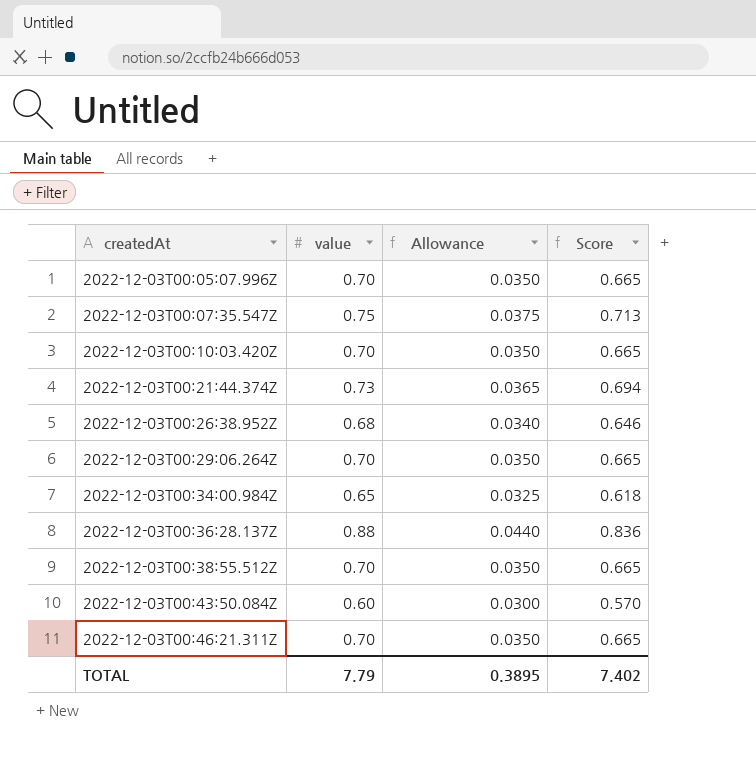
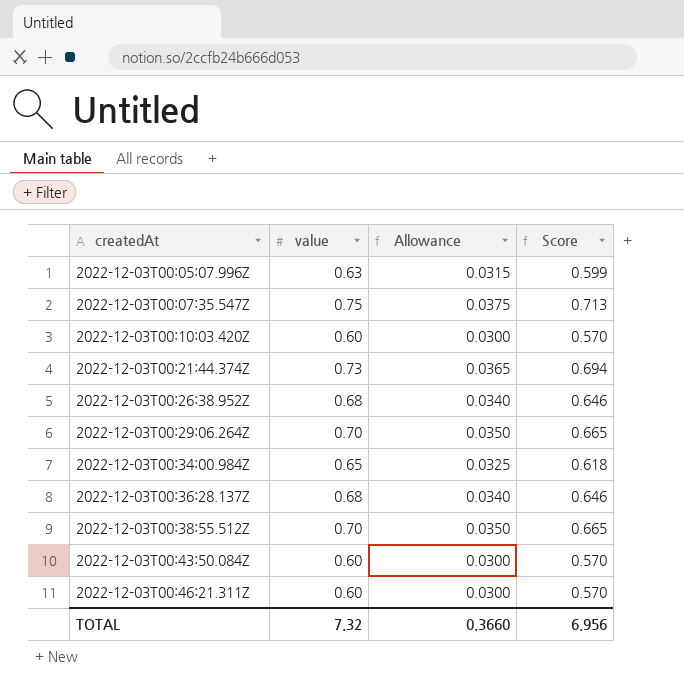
2022-12-03T00:05:07.996Z | value: 0.70 -> 0.63
2022-12-03T00:05:07.996Z | Allowance: 0.0350 -> 0.0315
2022-12-03T00:05:07.996Z | Score: 0.665 -> 0.599
2022-12-03T00:10:03.420Z | value: 0.70 -> 0.60
2022-12-03T00:10:03.420Z | Allowance: 0.0350 -> 0.0300
2022-12-03T00:10:03.420Z | Score: 0.665 -> 0.570
2022-12-03T00:36:28.137Z | value: 0.88 -> 0.68
2022-12-03T00:36:28.137Z | Allowance: 0.0440 -> 0.0340
2022-12-03T00:36:28.137Z | Score: 0.836 -> 0.646
2022-12-03T00:46:21.311Z | value: 0.70 -> 0.60
2022-12-03T00:46:21.311Z | Allowance: 0.0350 -> 0.0300
2022-12-03T00:46:21.311Z | Score: 0.665 -> 0.570
TOTAL | value: 7.79 -> 7.32
TOTAL | Allowance: 0.3895 -> 0.3660
TOTAL | Score: 7.402 -> 6.956

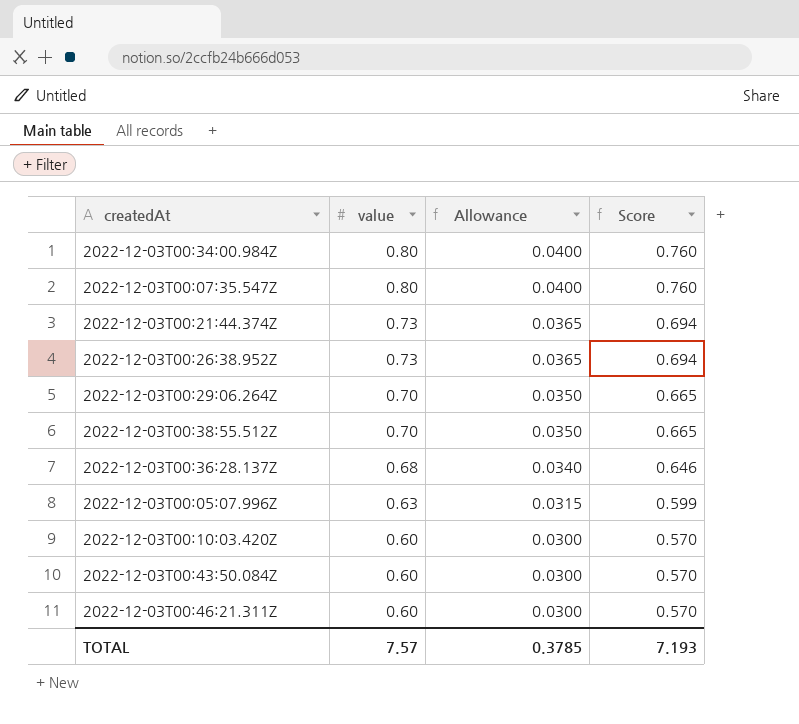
row order: createdAt ascending -> value descending
2022-12-03T00:34:00.984Z | value: 0.65 -> 0.80
2022-12-03T00:34:00.984Z | Allowance: 0.0325 -> 0.0400
2022-12-03T00:34:00.984Z | Score: 0.618 -> 0.760
2022-12-03T00:07:35.547Z | value: 0.75 -> 0.80
2022-12-03T00:07:35.547Z | Allowance: 0.0375 -> 0.0400
2022-12-03T00:07:35.547Z | Score: 0.713 -> 0.760
2022-12-03T00:26:38.952Z | value: 0.68 -> 0.73
2022-12-03T00:26:38.952Z | Allowance: 0.0340 -> 0.0365
2022-12-03T00:26:38.952Z | Score: 0.646 -> 0.694
TOTAL | value: 7.32 -> 7.57
TOTAL | Allowance: 0.3660 -> 0.3785
TOTAL | Score: 6.956 -> 7.193

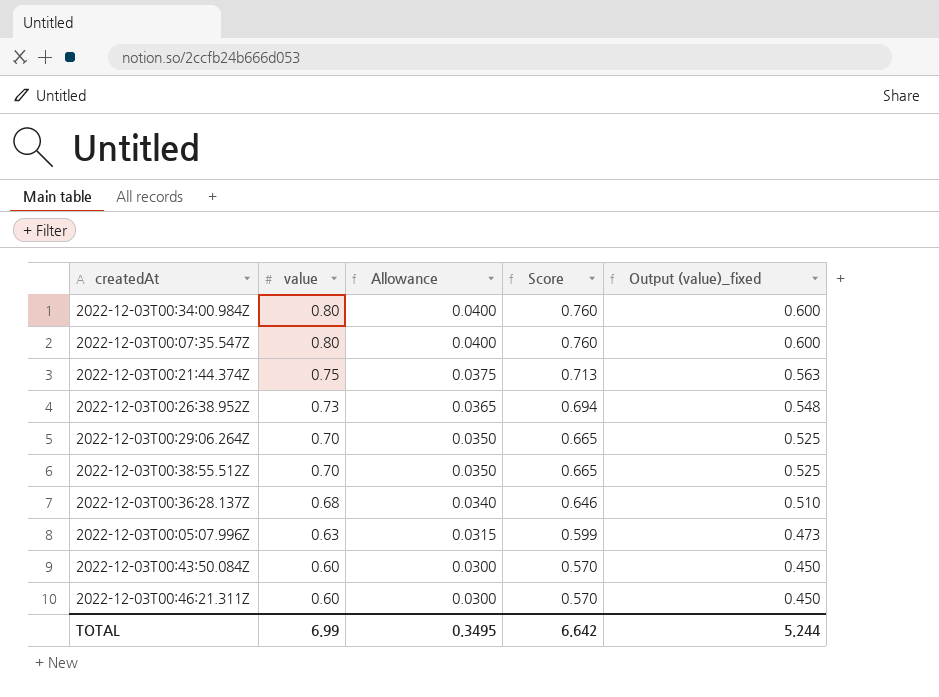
column Output (value)_fixed | formula: none -> [value] * 0.75
row 2022-12-03T00:10:03.420Z: 0.60 | 0.0300 | 0.570 -> none
2022-12-03T00:21:44.374Z | value: 0.73 -> 0.75
2022-12-03T00:21:44.374Z | Allowance: 0.0365 -> 0.0375
2022-12-03T00:21:44.374Z | Score: 0.694 -> 0.713
TOTAL | value: 7.57 -> 6.99
TOTAL | Allowance: 0.3785 -> 0.3495
TOTAL | Score: 7.193 -> 6.642

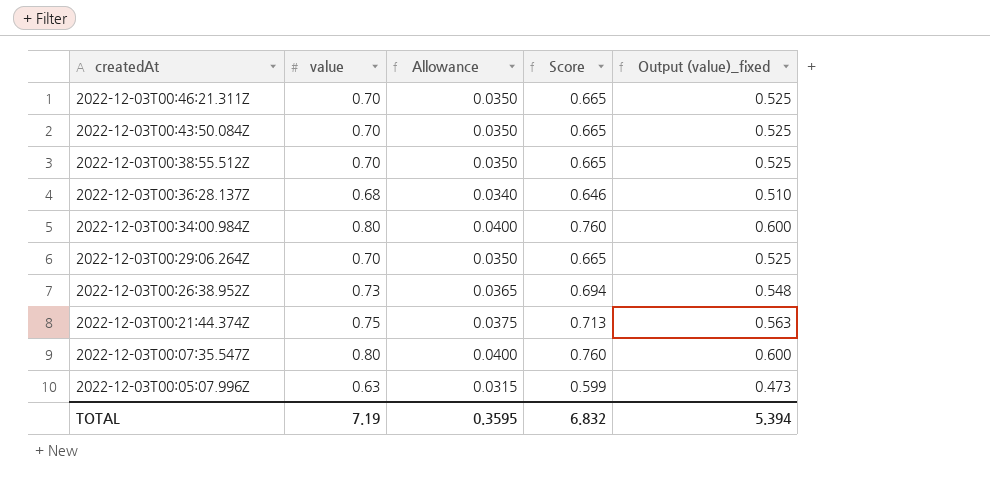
row order: value descending -> createdAt descending
2022-12-03T00:46:21.311Z | value: 0.60 -> 0.70
2022-12-03T00:46:21.311Z | Allowance: 0.0300 -> 0.0350
2022-12-03T00:46:21.311Z | Score: 0.570 -> 0.665
2022-12-03T00:46:21.311Z | Output (value)_fixed: 0.450 -> 0.525
2022-12-03T00:43:50.084Z | value: 0.60 -> 0.70
2022-12-03T00:43:50.084Z | Allowance: 0.0300 -> 0.0350
2022-12-03T00:43:50.084Z | Score: 0.570 -> 0.665
2022-12-03T00:43:50.084Z | Output (value)_fixed: 0.450 -> 0.525
TOTAL | value: 6.99 -> 7.19
TOTAL | Allowance: 0.3495 -> 0.3595
TOTAL | Score: 6.642 -> 6.832
TOTAL | Output (value)_fixed: 5.244 -> 5.394

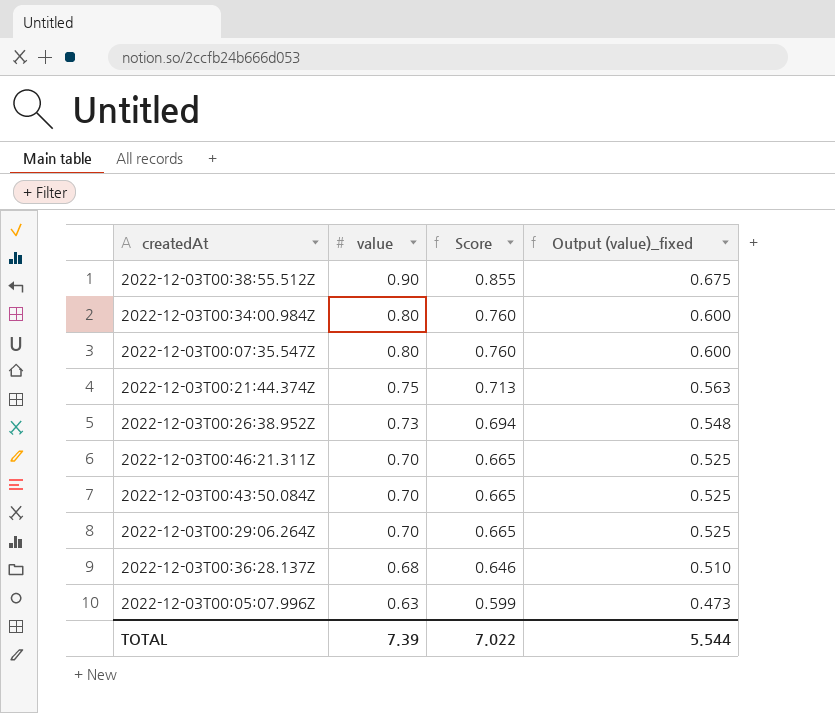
row order: createdAt descending -> value descending
column Allowance | formula: [value] * 0.05 -> none
2022-12-03T00:38:55.512Z | value: 0.70 -> 0.90
2022-12-03T00:38:55.512Z | Score: 0.665 -> 0.855
2022-12-03T00:38:55.512Z | Output (value)_fixed: 0.525 -> 0.675
TOTAL | value: 7.19 -> 7.39
TOTAL | Score: 6.832 -> 7.022
TOTAL | Output (value)_fixed: 5.394 -> 5.544

